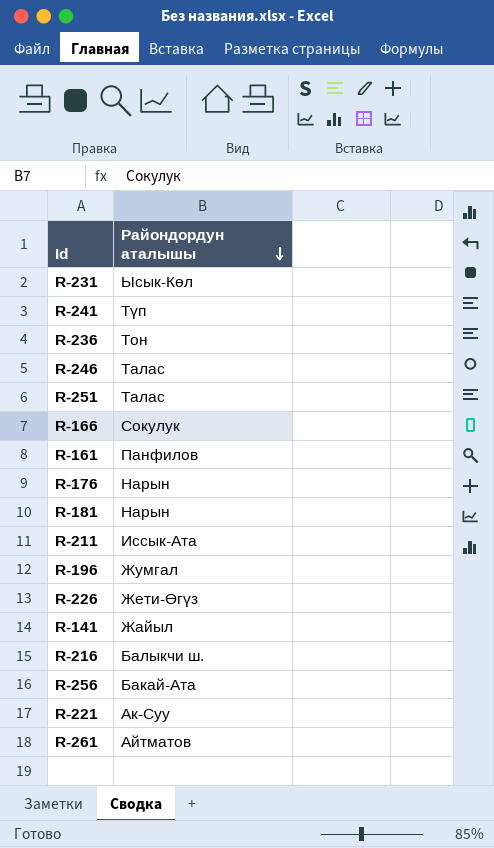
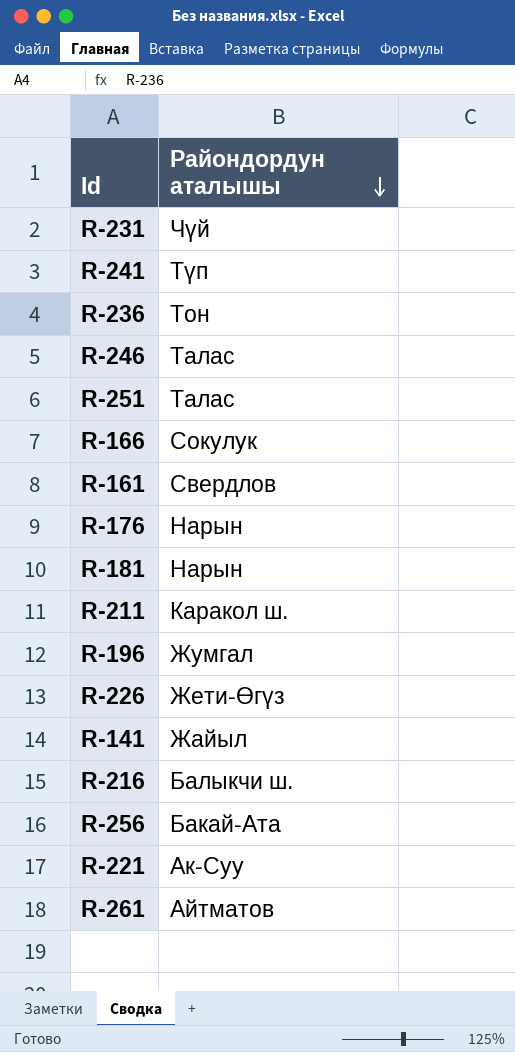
R-231 | Райондордун аталышы: Ысык-Көл -> Чүй
R-161 | Райондордун аталышы: Панфилов -> Свердлов
R-211 | Райондордун аталышы: Иссык-Ата -> Каракол ш.

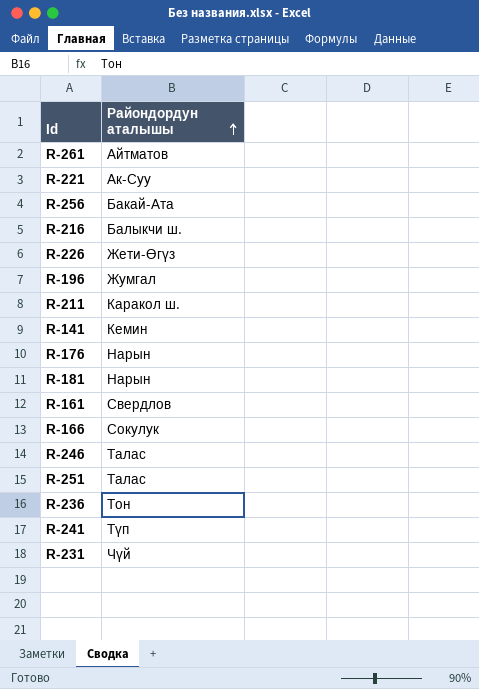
row order: Райондордун аталышы descending -> Райондордун аталышы ascending
R-141 | Райондордун аталышы: Жайыл -> Кемин

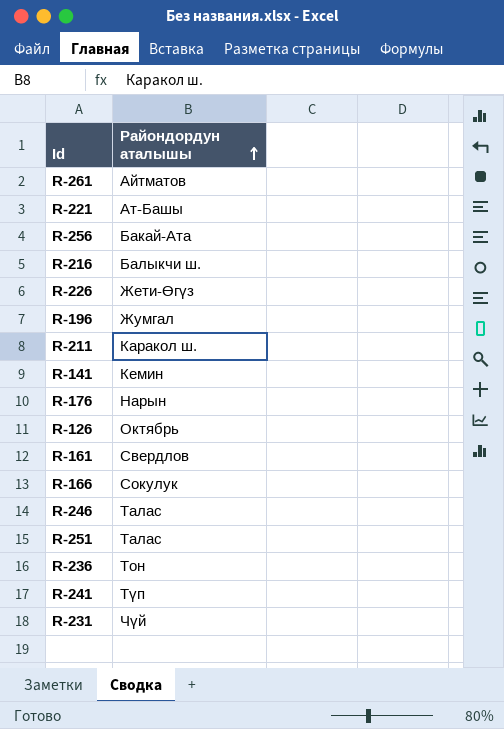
row R-181: Нарын -> none
R-221 | Райондордун аталышы: Ак-Суу -> Ат-Башы
row R-126: none -> Октябрь

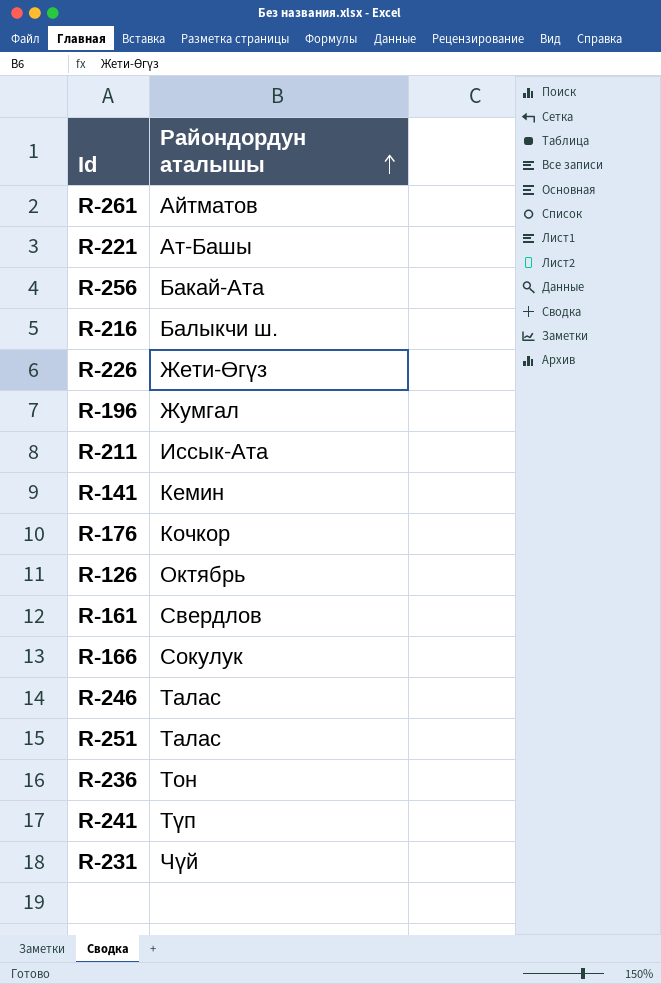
R-211 | Райондордун аталышы: Каракол ш. -> Иссык-Ата
R-176 | Райондордун аталышы: Нарын -> Кочкор

